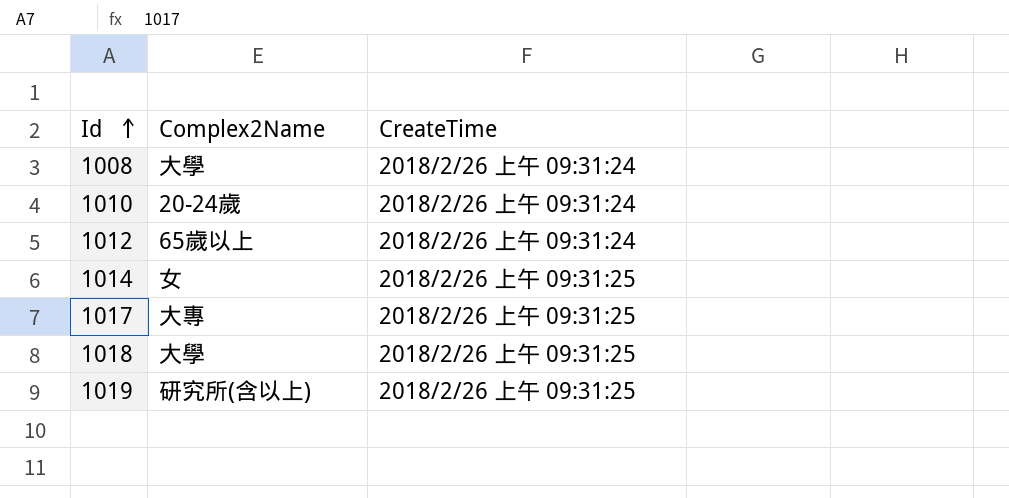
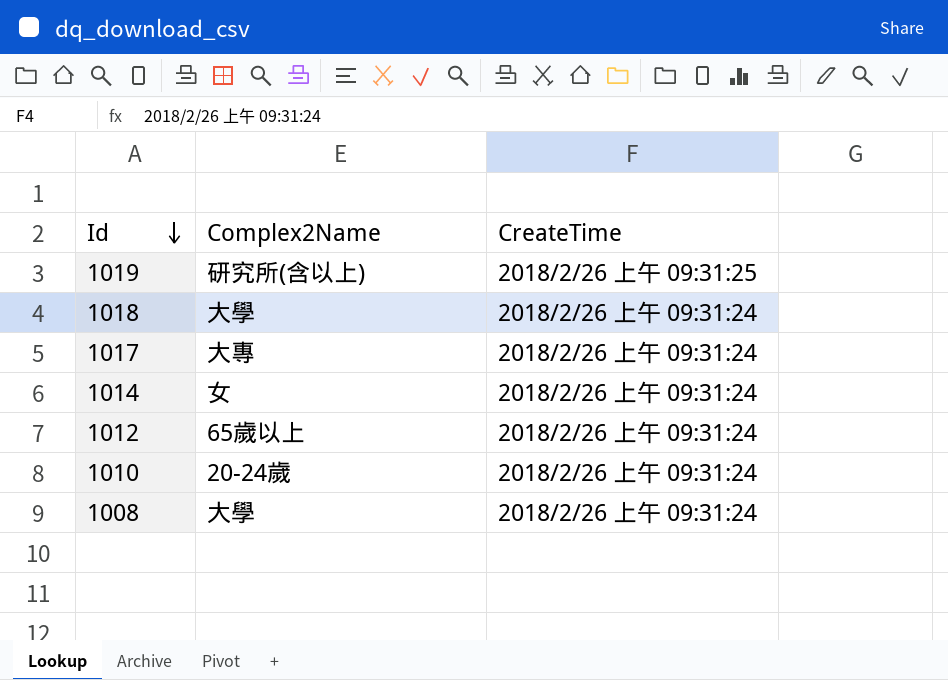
row order: Id ascending -> Id descending
1018 | CreateTime: 2018/2/26 上午 09:31:25 -> 2018/2/26 上午 09:31:24
1017 | CreateTime: 2018/2/26 上午 09:31:25 -> 2018/2/26 上午 09:31:24
1014 | CreateTime: 2018/2/26 上午 09:31:25 -> 2018/2/26 上午 09:31:24

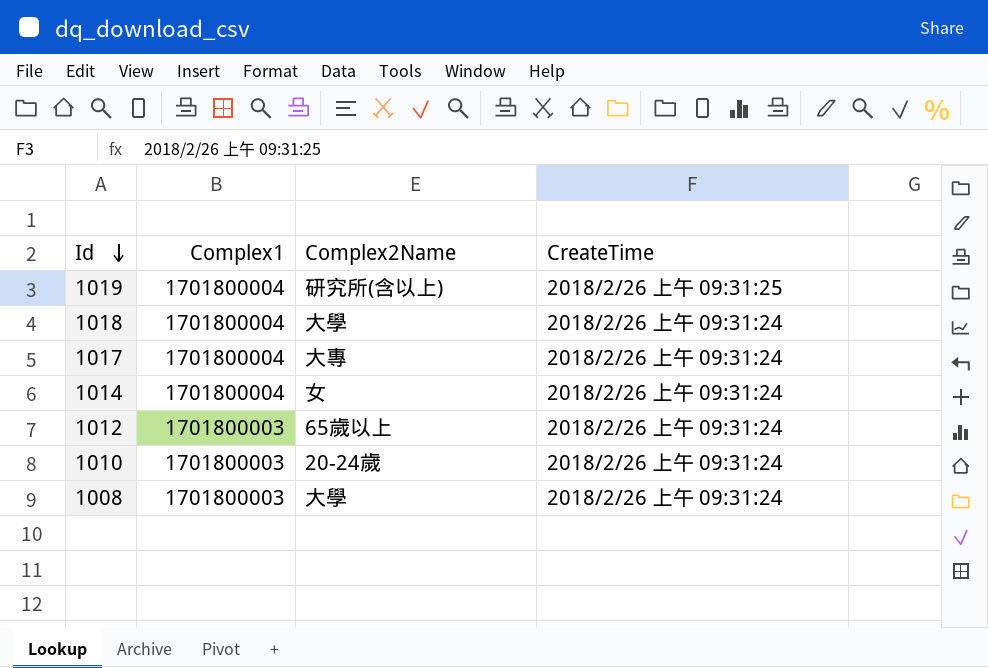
column Complex1 | position: none -> 2

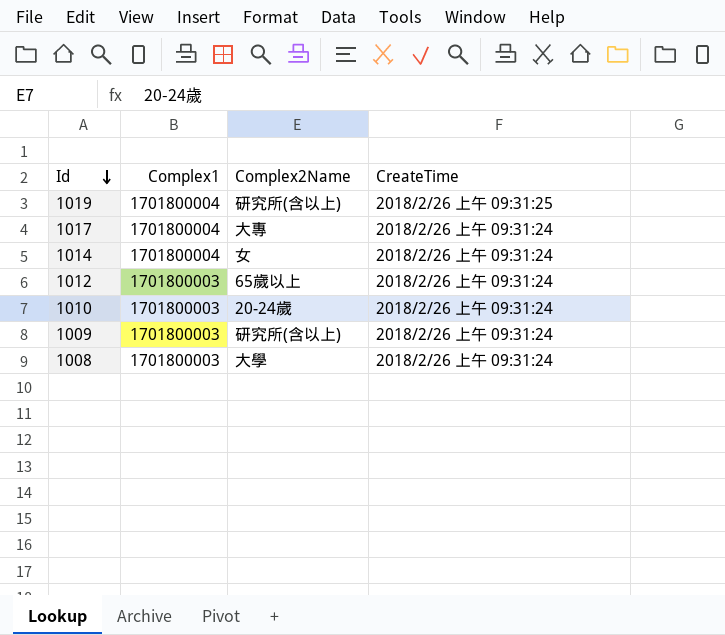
row 1018: 1701800004 | 大學 | 2018/2/26 上午 09:31:24 -> none
row 1009: none -> 1701800003 | 研究所(含以上) | 2018/2/26 上午 09:31:24

